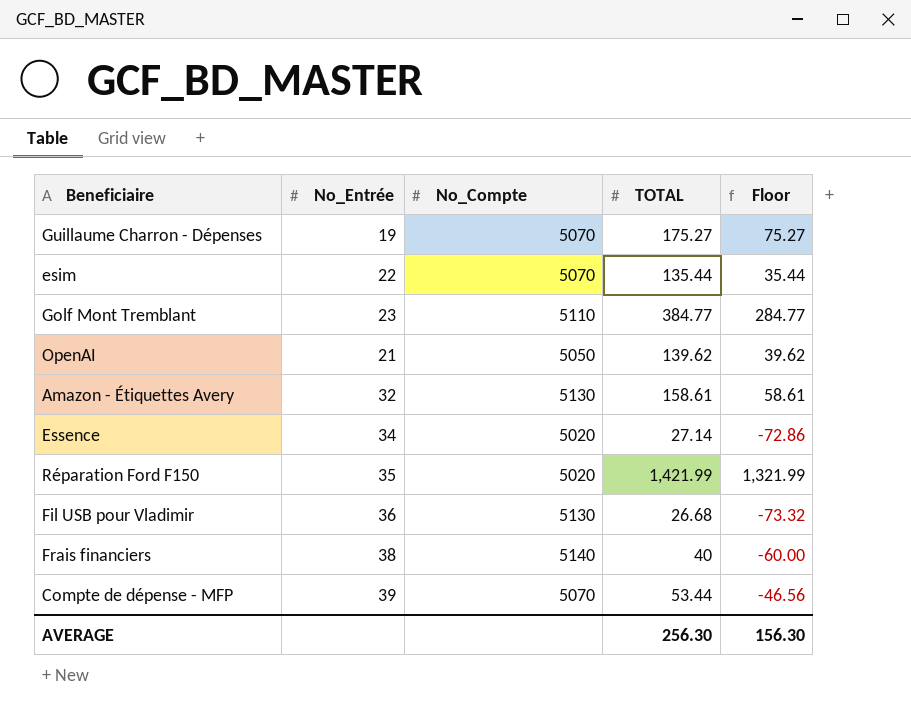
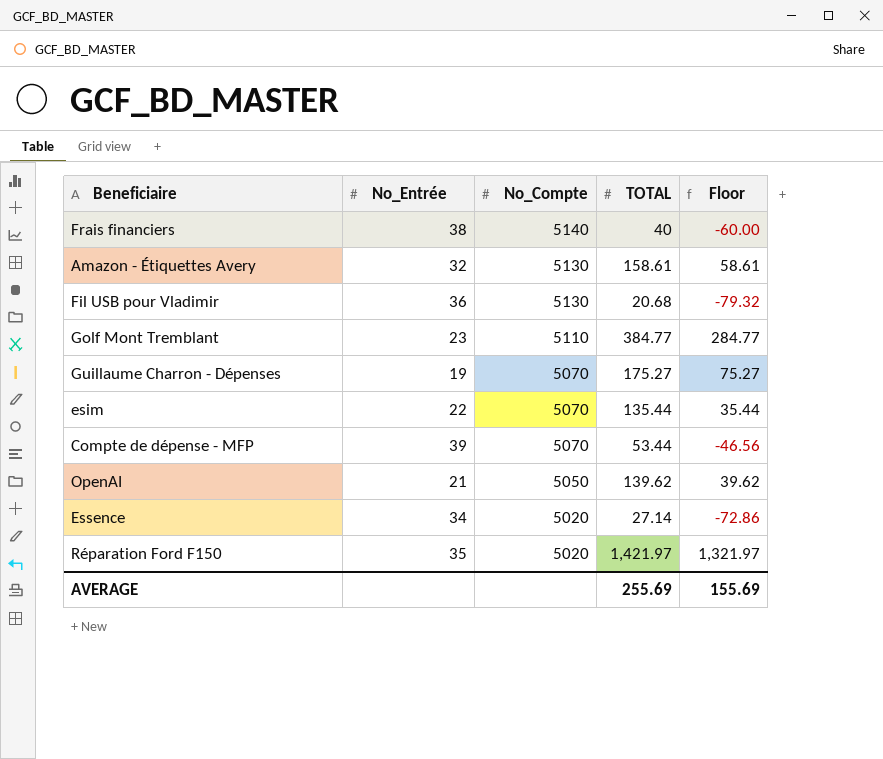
row order: none -> No_Compte descending
Fil USB pour Vladimir | TOTAL: 26.68 -> 20.68
Fil USB pour Vladimir | Floor: -73.32 -> -79.32
Réparation Ford F150 | TOTAL: 1,421.99 -> 1,421.97
Réparation Ford F150 | Floor: 1,321.99 -> 1,321.97
AVERAGE | TOTAL: 256.30 -> 255.69
AVERAGE | Floor: 156.30 -> 155.69

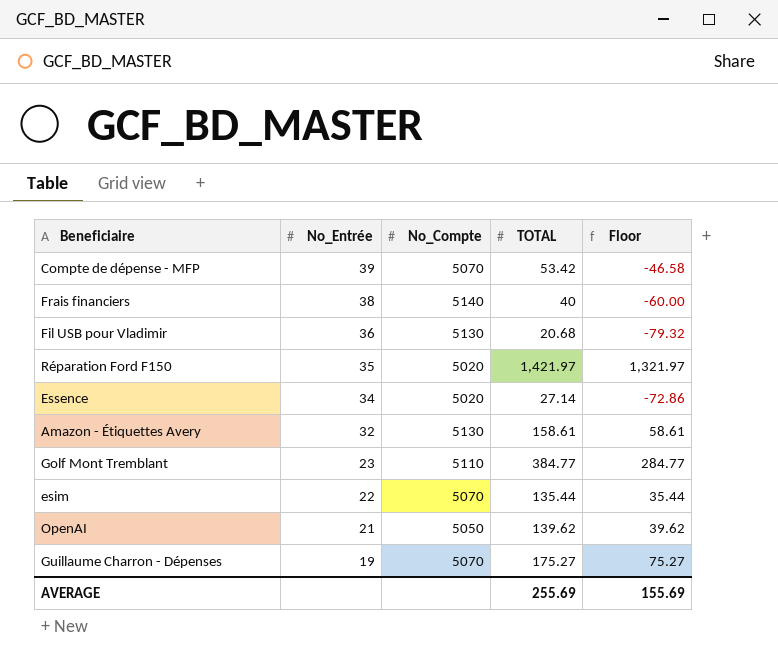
row order: No_Compte descending -> No_Entrée descending
Compte de dépense - MFP | TOTAL: 53.44 -> 53.42
Compte de dépense - MFP | Floor: -46.56 -> -46.58

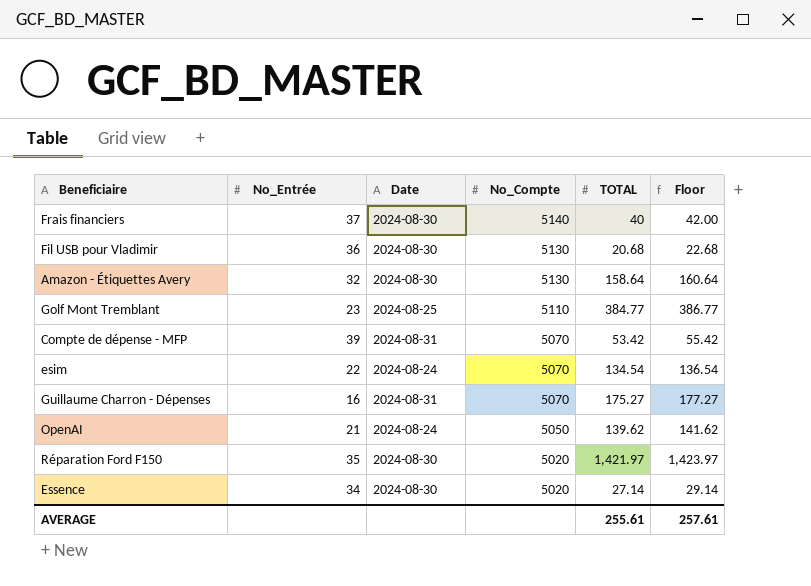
row order: No_Entrée descending -> No_Compte descending
column Date | position: none -> 3
column Floor | formula: [TOTAL] - 100 -> [TOTAL] + 2
Frais financiers | No_Entrée: 38 -> 37
Amazon - Étiquettes Avery | TOTAL: 158.61 -> 158.64
esim | TOTAL: 135.44 -> 134.54
Guillaume Charron - Dépenses | No_Entrée: 19 -> 16
AVERAGE | TOTAL: 255.69 -> 255.61
AVERAGE | Floor: 155.69 -> 257.61

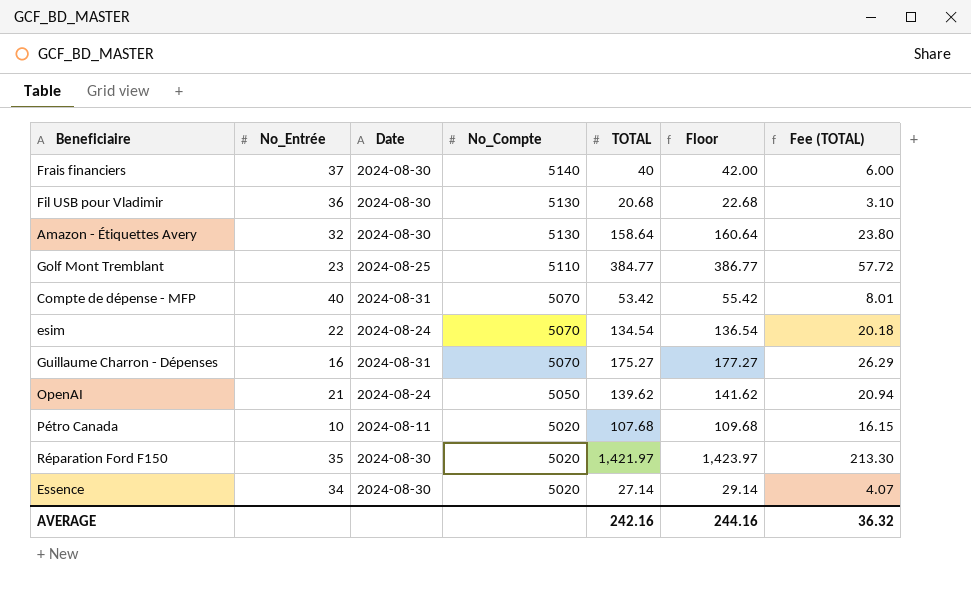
column Fee (TOTAL) | formula: none -> [TOTAL] * 0.15
Compte de dépense - MFP | No_Entrée: 39 -> 40
row Pétro Canada: none -> 10 | 2024-08-11 | 5020 | 107.68 | 109.68 | 16.15
AVERAGE | TOTAL: 255.61 -> 242.16
AVERAGE | Floor: 257.61 -> 244.16

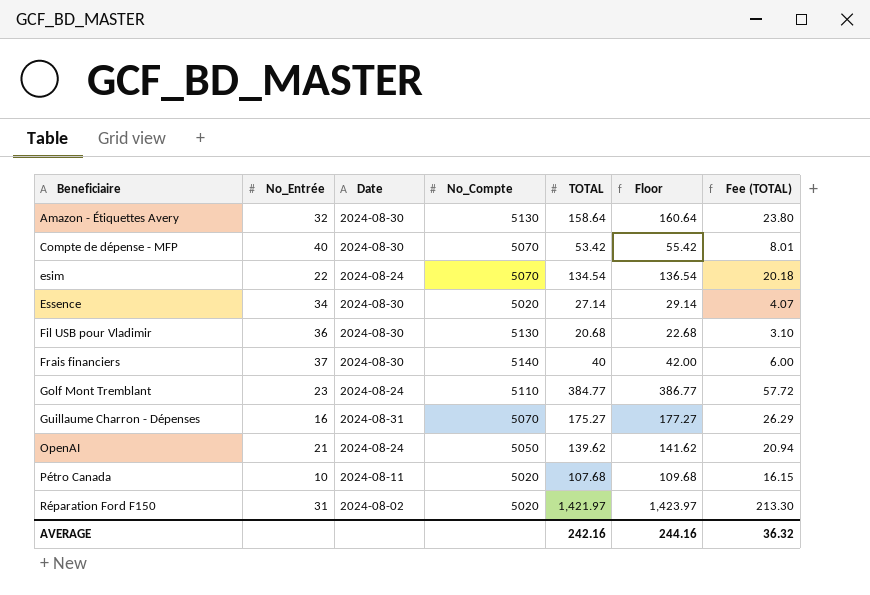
row order: No_Compte descending -> Beneficiaire ascending
Compte de dépense - MFP | Date: 2024-08-31 -> 2024-08-30
Golf Mont Tremblant | Date: 2024-08-25 -> 2024-08-24
Réparation Ford F150 | No_Entrée: 35 -> 31
Réparation Ford F150 | Date: 2024-08-30 -> 2024-08-02

